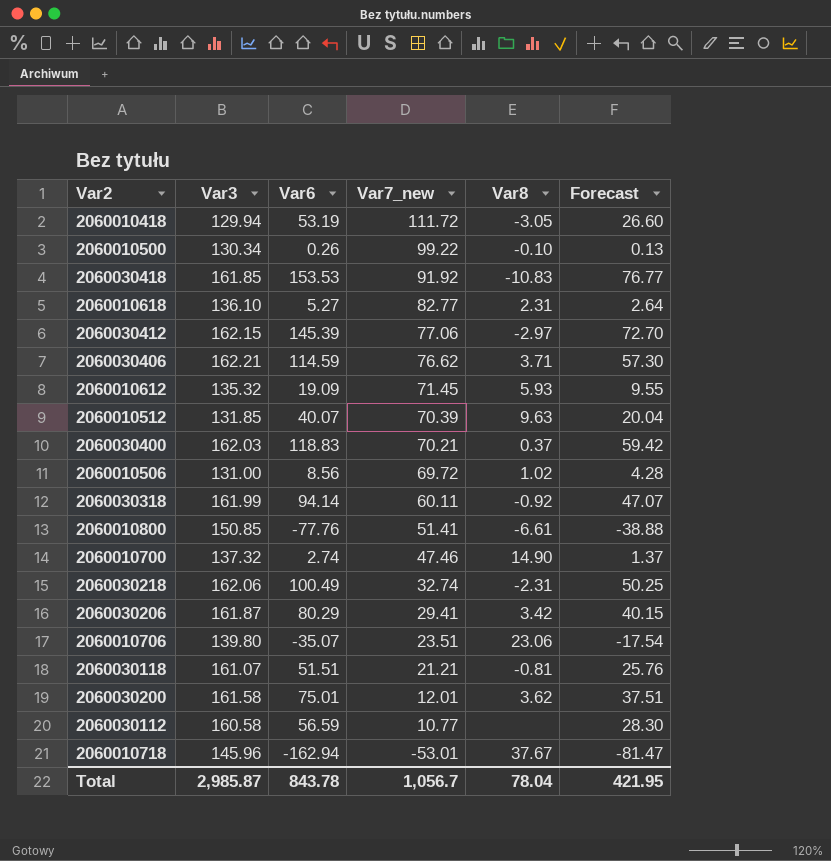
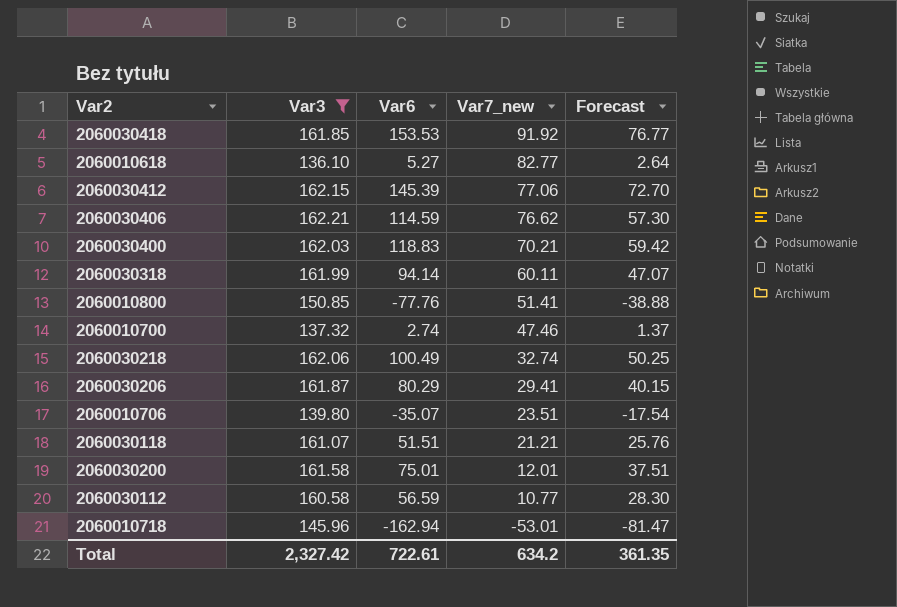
filter: none -> Var3 >= 136.10
column Var8 | position: 5 -> none
Total | Var3: 2,985.87 -> 2,327.42
Total | Var6: 843.78 -> 722.61
Total | Var7_new: 1,056.7 -> 634.2
Total | Forecast: 421.95 -> 361.35

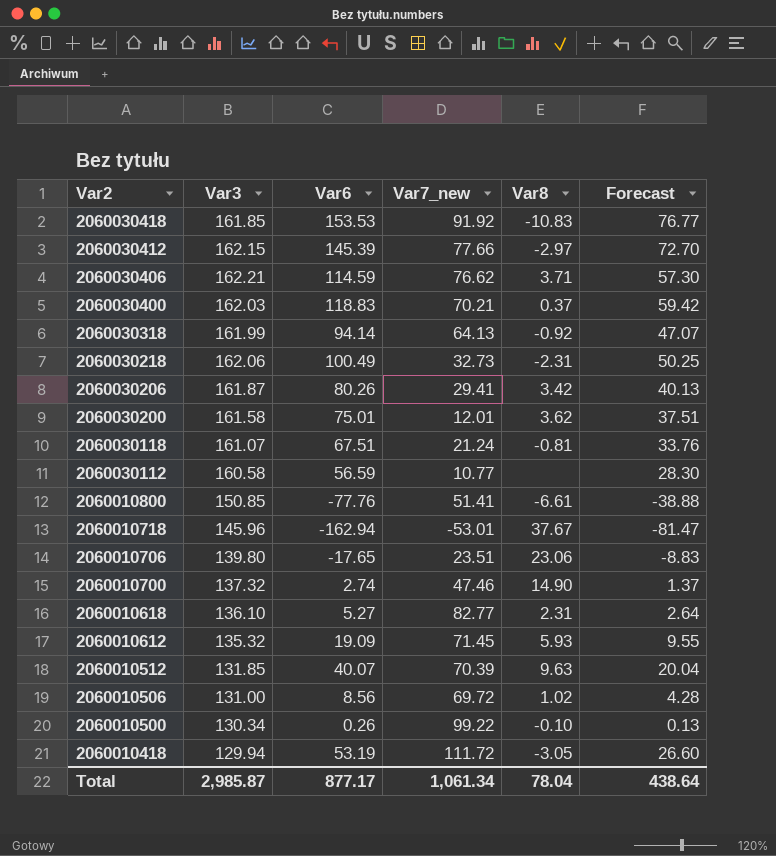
filter: Var3 >= 136.10 -> none
row order: Var7_new descending -> Var2 descending
column Var8 | position: none -> 5
2060030412 | Var7_new: 77.06 -> 77.66
2060030318 | Var7_new: 60.11 -> 64.13
2060030218 | Var7_new: 32.74 -> 32.73
2060030206 | Var6: 80.29 -> 80.26
2060030206 | Forecast: 40.15 -> 40.13
2060030118 | Var6: 51.51 -> 67.51
2060030118 | Var7_new: 21.21 -> 21.24
2060030118 | Forecast: 25.76 -> 33.76
2060010706 | Var6: -35.07 -> -17.65
2060010706 | Forecast: -17.54 -> -8.83
Total | Var3: 2,327.42 -> 2,985.87
Total | Var6: 722.61 -> 877.17
Total | Var7_new: 634.2 -> 1,061.34
Total | Forecast: 361.35 -> 438.64

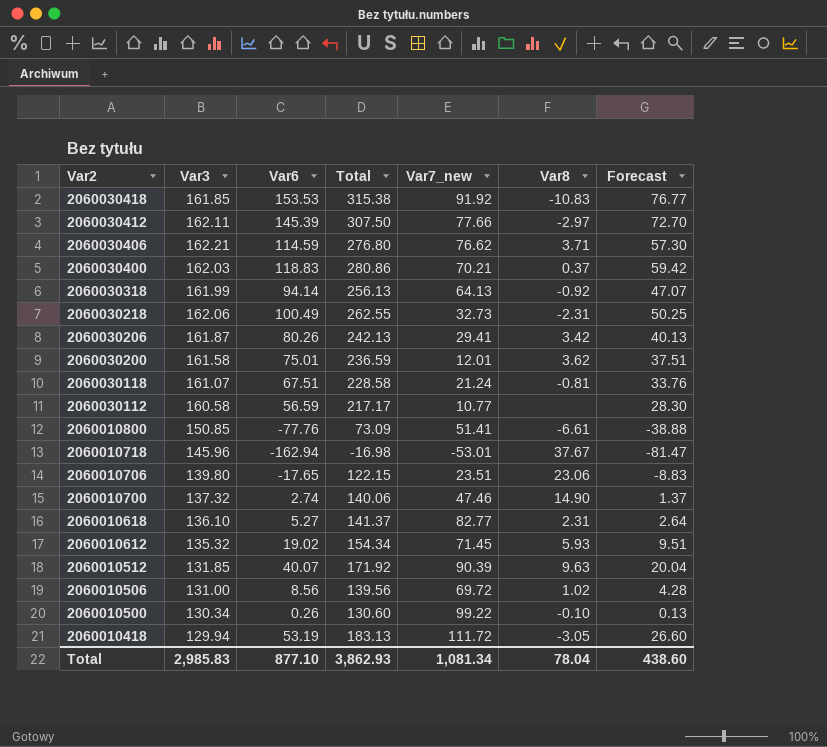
column Total | formula: none -> [Var3] + [Var6]
2060030412 | Var3: 162.15 -> 162.11
2060010612 | Var6: 19.09 -> 19.02
2060010612 | Forecast: 9.55 -> 9.51
2060010512 | Var7_new: 70.39 -> 90.39
Total | Var3: 2,985.87 -> 2,985.83
Total | Var6: 877.17 -> 877.10
Total | Var7_new: 1,061.34 -> 1,081.34
Total | Forecast: 438.64 -> 438.60

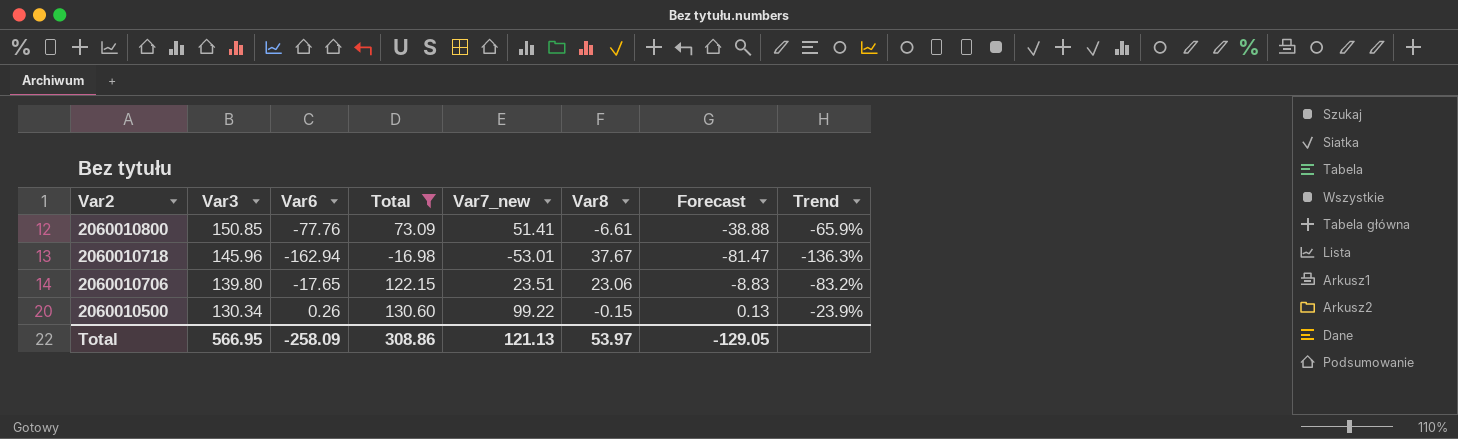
filter: none -> Total <= 130.60
column Trend | formula: none -> ([Var7_new] - [Var3]) / [Var3]
2060010500 | Var8: -0.10 -> -0.15
Total | Var3: 2,985.83 -> 566.95
Total | Var6: 877.10 -> -258.09
Total | Total: 3,862.93 -> 308.86
Total | Var7_new: 1,081.34 -> 121.13
Total | Var8: 78.04 -> 53.97
Total | Forecast: 438.60 -> -129.05

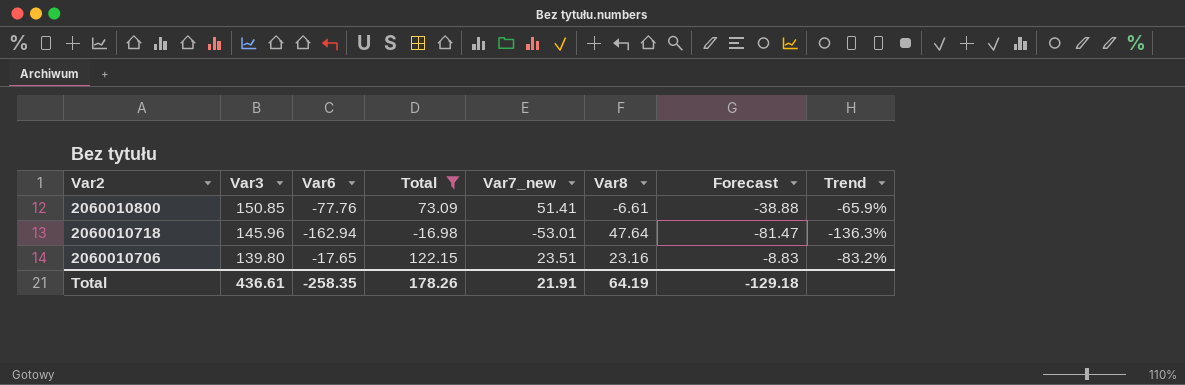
row 2060010500: 130.34 | 0.26 | 130.60 | 99.22 | -0.15 | 0.13 | -23.9% -> none
2060010718 | Var8: 37.67 -> 47.64
2060010706 | Var8: 23.06 -> 23.16
Total | Var3: 566.95 -> 436.61
Total | Var6: -258.09 -> -258.35
Total | Total: 308.86 -> 178.26
Total | Var7_new: 121.13 -> 21.91
Total | Var8: 53.97 -> 64.19
Total | Forecast: -129.05 -> -129.18

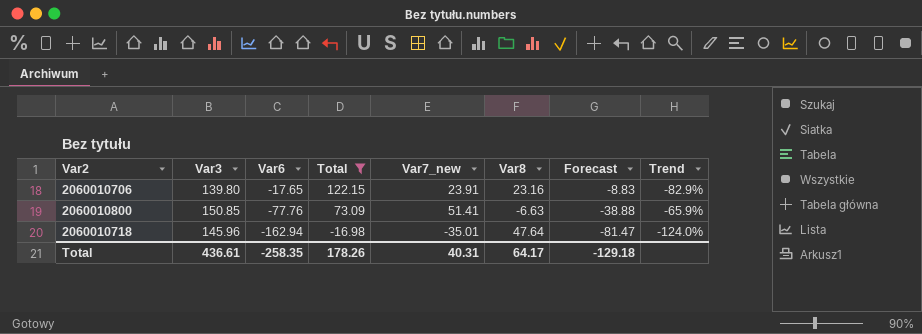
row order: Var2 descending -> Var6 descending
2060010706 | Var7_new: 23.51 -> 23.91
2060010706 | Trend: -83.2% -> -82.9%
2060010800 | Var8: -6.61 -> -6.63
2060010718 | Var7_new: -53.01 -> -35.01
2060010718 | Trend: -136.3% -> -124.0%
Total | Var7_new: 21.91 -> 40.31
Total | Var8: 64.19 -> 64.17

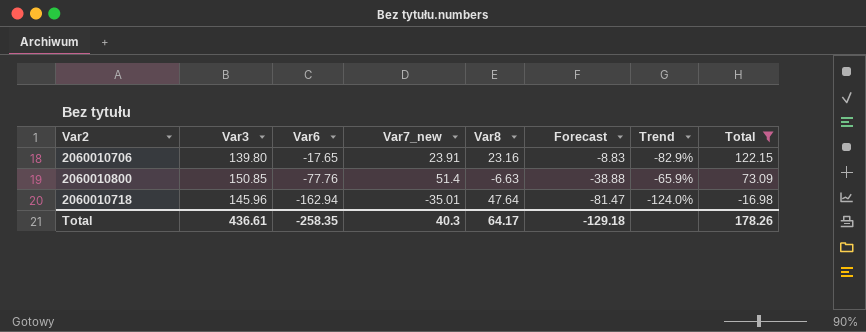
column Total | position: 4 -> 8
2060010800 | Var7_new: 51.41 -> 51.4
Total | Var7_new: 40.31 -> 40.3

